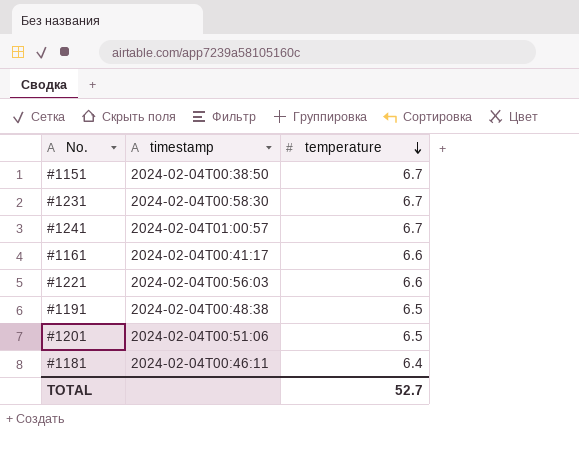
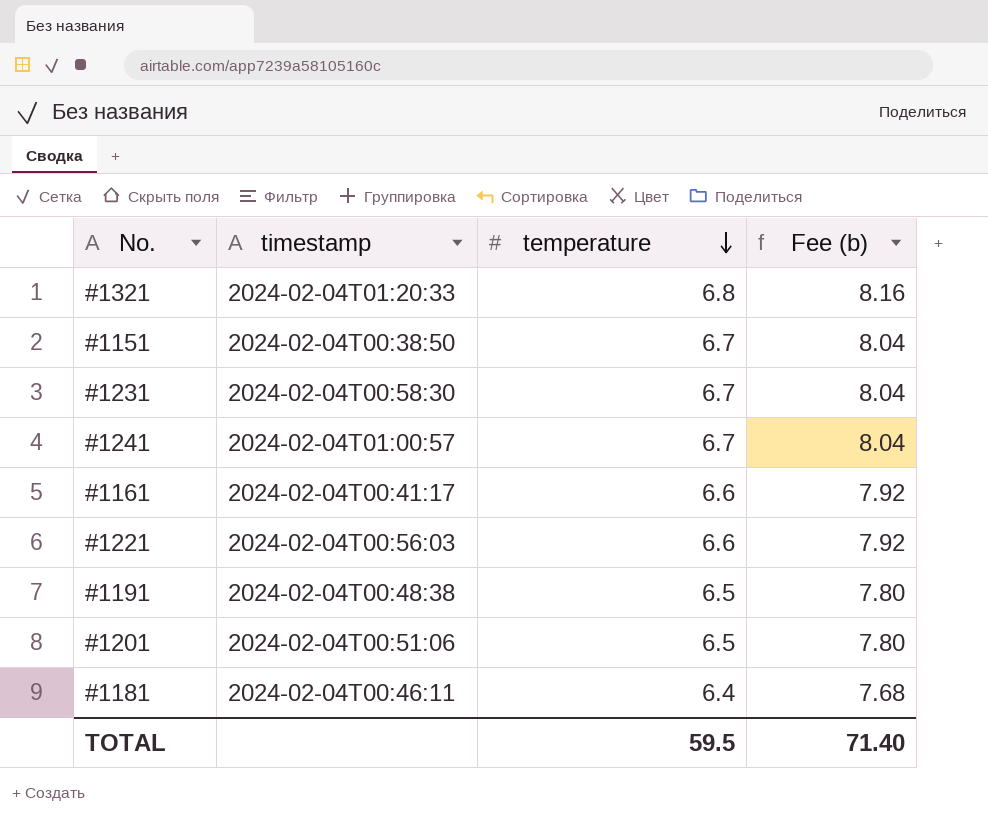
column Fee (b) | formula: none -> [temperature] * 1.2
row #1321: none -> 2024-02-04T01:20:33 | 6.8 | 8.16
TOTAL | temperature: 52.7 -> 59.5

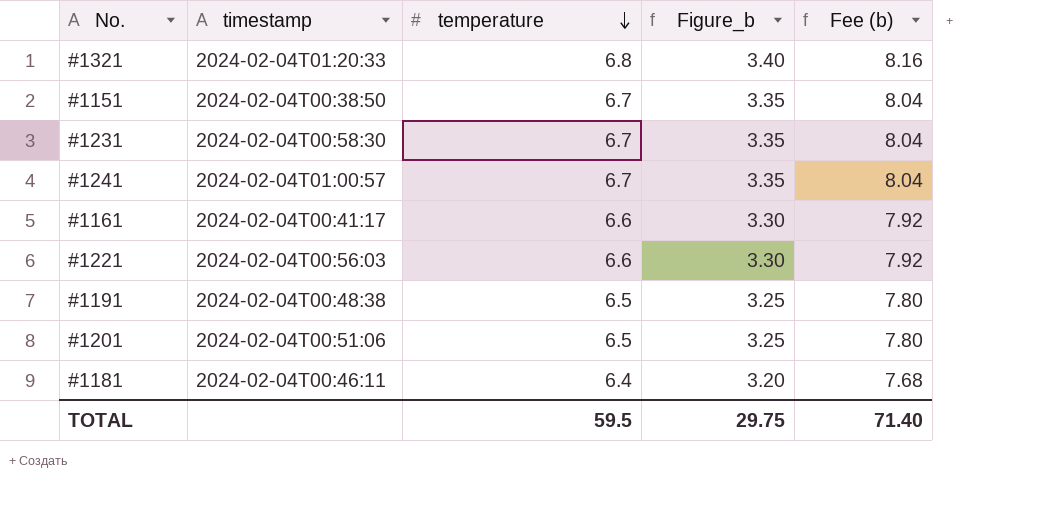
column Figure_b | formula: none -> [temperature] * 0.5

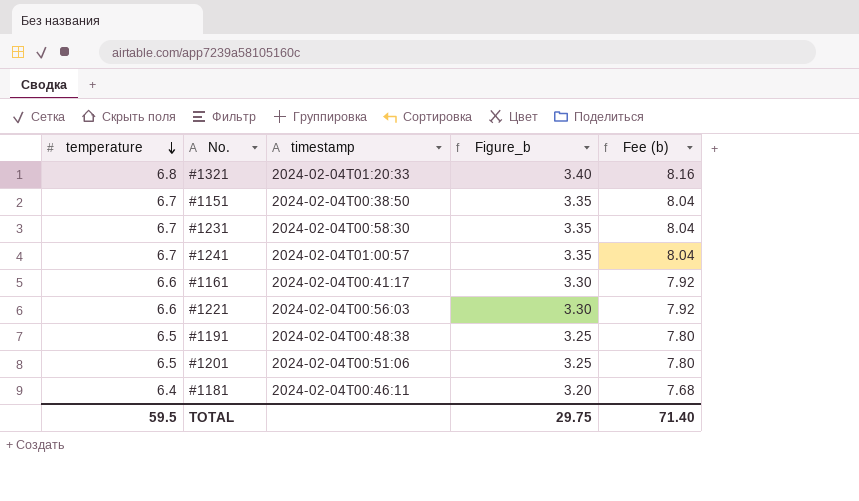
column temperature | position: 3 -> 1

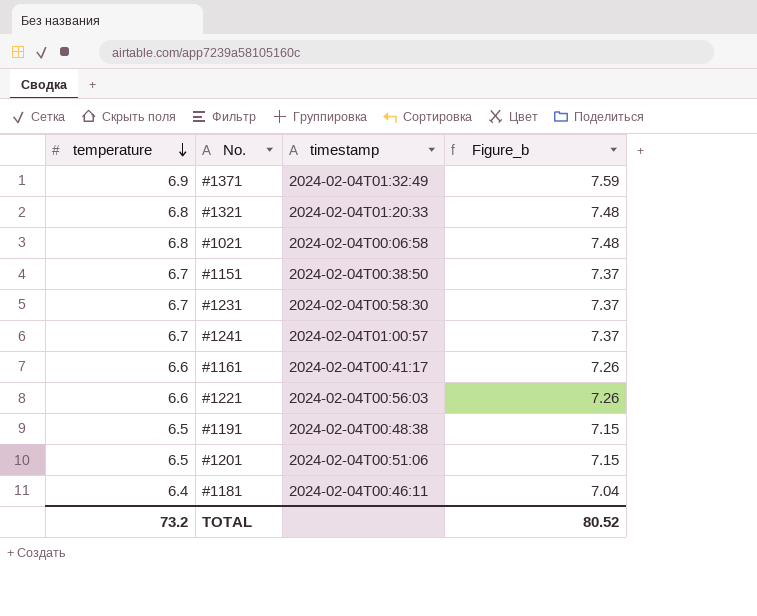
column Fee (b) | formula: [temperature] * 1.2 -> none
column Figure_b | formula: [temperature] * 0.5 -> [temperature] * 1.1
row #1371: none -> 6.9 | 2024-02-04T01:32:49 | 7.59
row #1021: none -> 6.8 | 2024-02-04T00:06:58 | 7.48
TOTAL | temperature: 59.5 -> 73.2
TOTAL | Figure_b: 29.75 -> 80.52

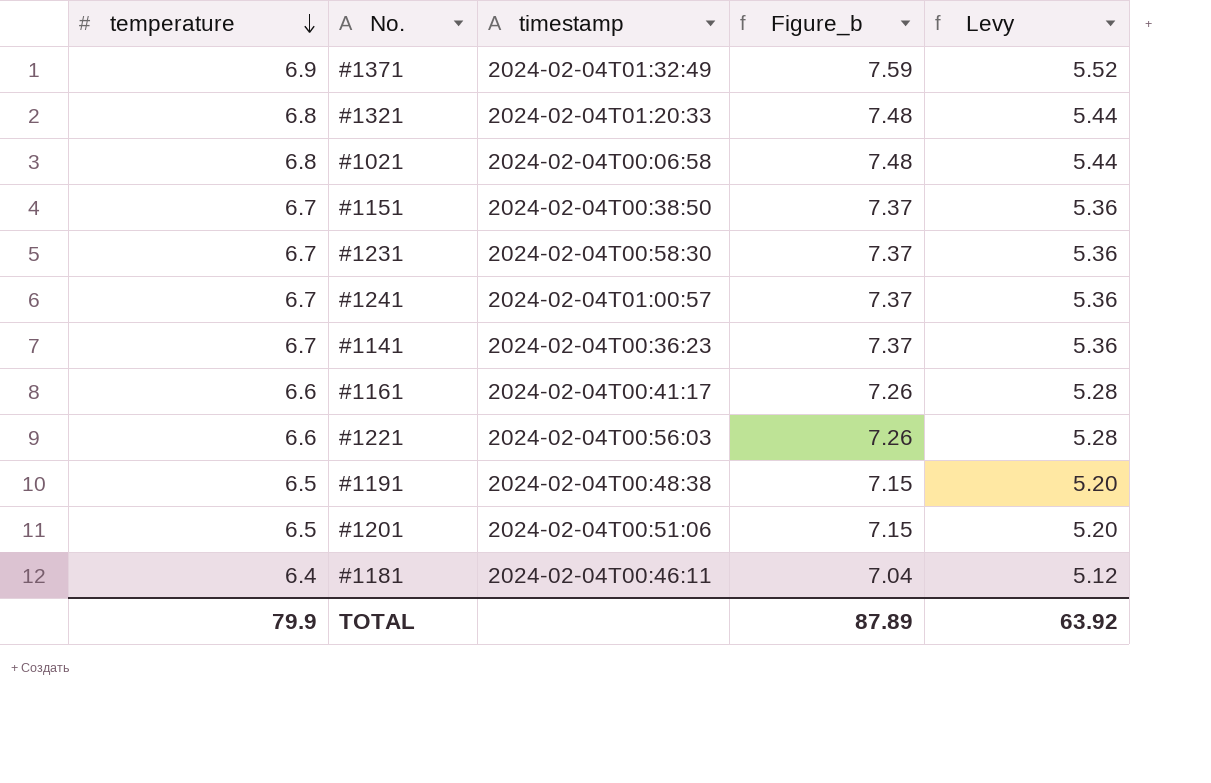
column Levy | formula: none -> [temperature] * 0.8
row #1141: none -> 6.7 | 2024-02-04T00:36:23 | 7.37 | 5.36
TOTAL | temperature: 73.2 -> 79.9
TOTAL | Figure_b: 80.52 -> 87.89

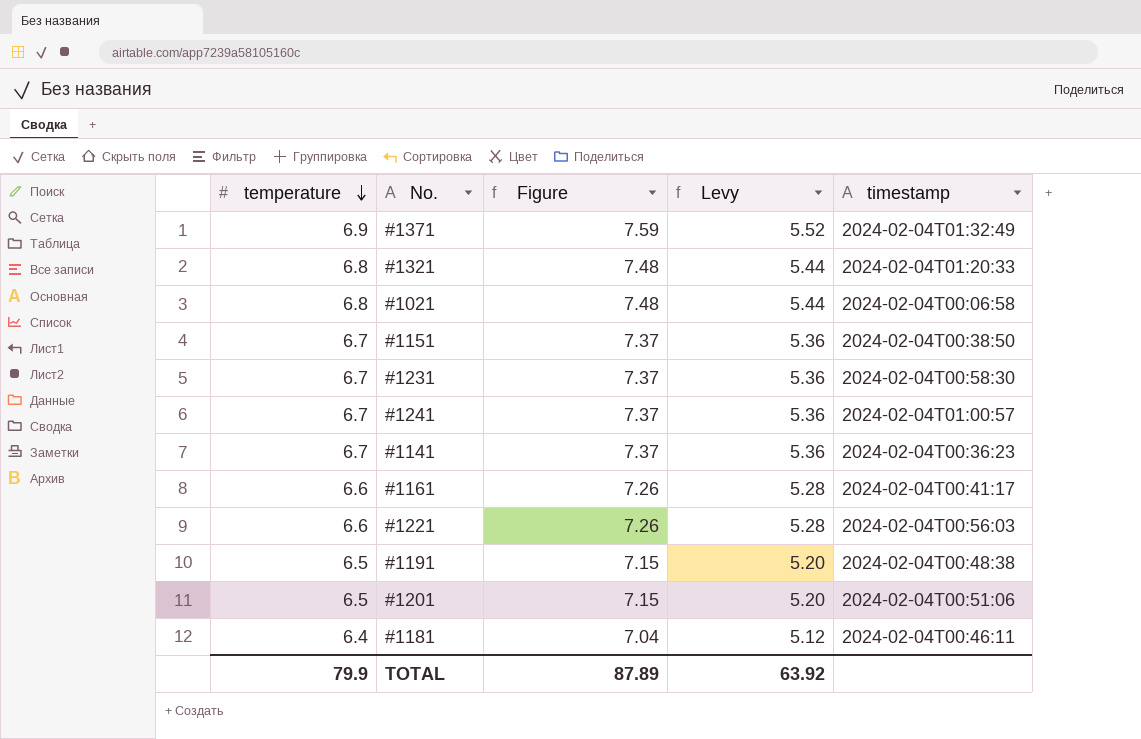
column name: Figure_b -> Figure
column timestamp | position: 3 -> 5

